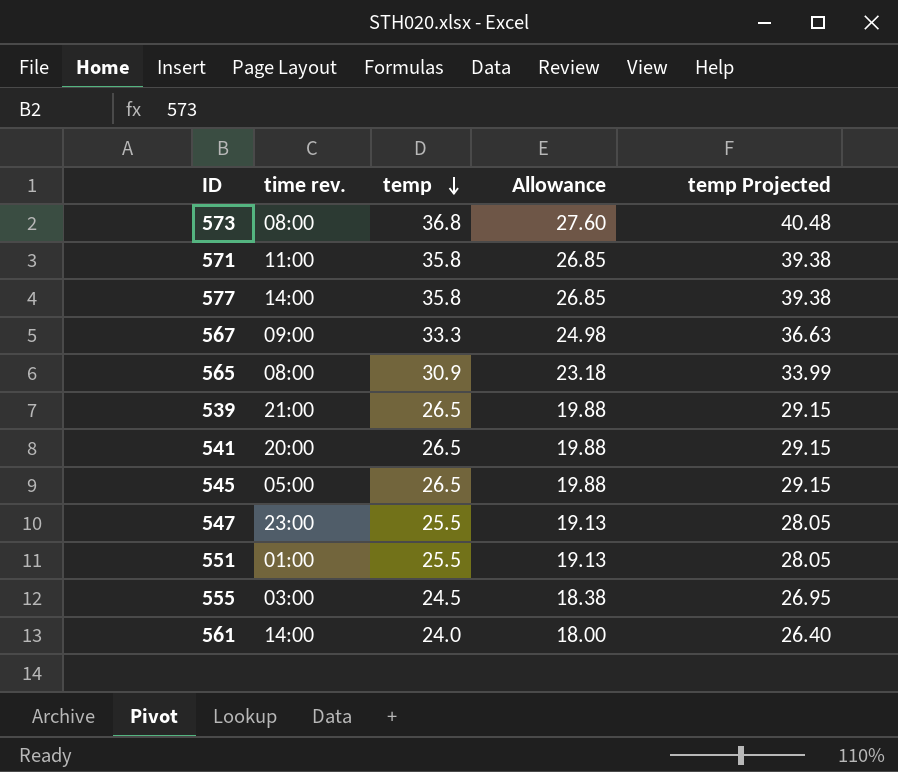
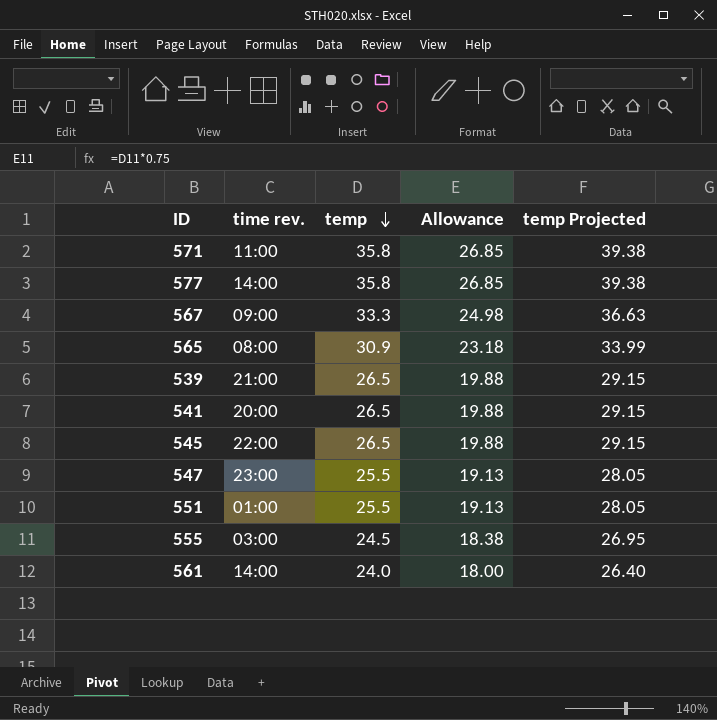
row 573: 08:00 | 36.8 | 27.60 | 40.48 -> none
545 | time rev.: 05:00 -> 22:00

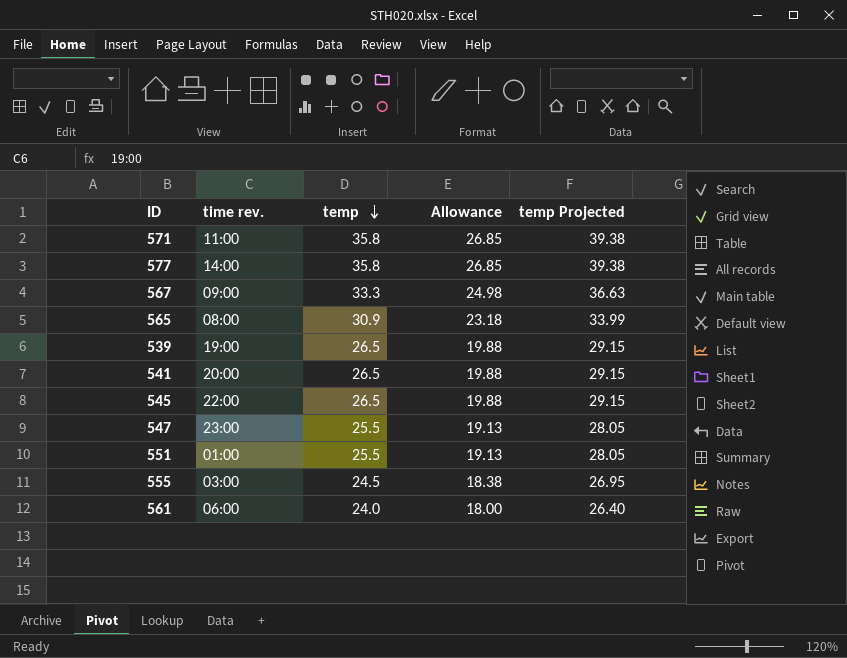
539 | time rev.: 21:00 -> 19:00
561 | time rev.: 14:00 -> 06:00

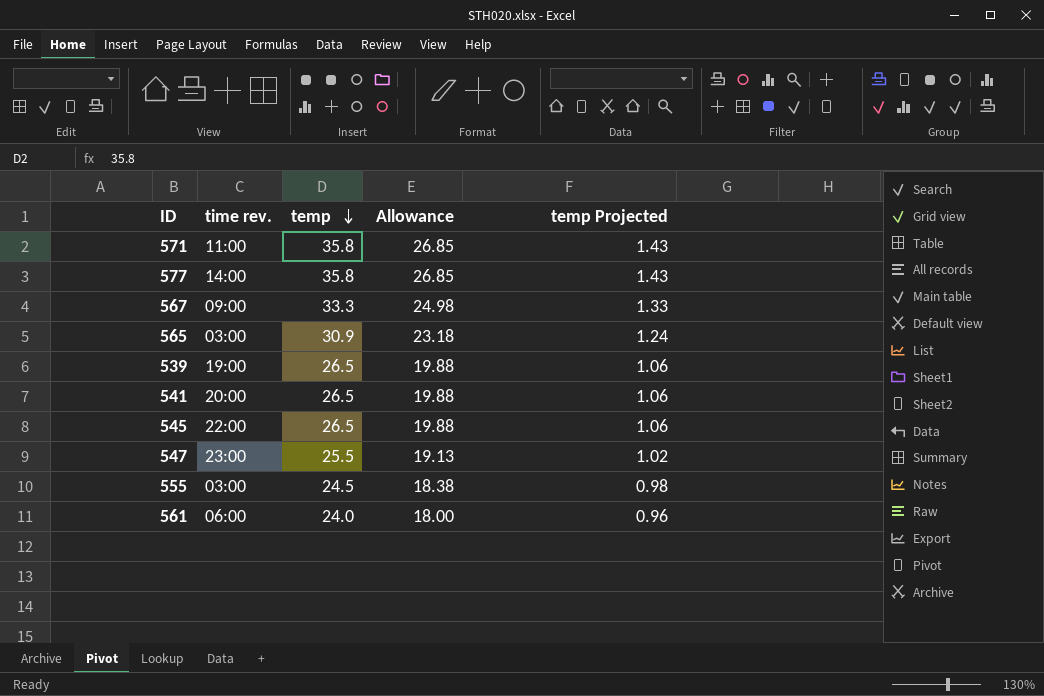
column temp Projected | formula: [temp] * 1.1 -> [temp] * 0.04
row 551: 01:00 | 25.5 | 19.13 | 28.05 -> none
565 | time rev.: 08:00 -> 03:00

